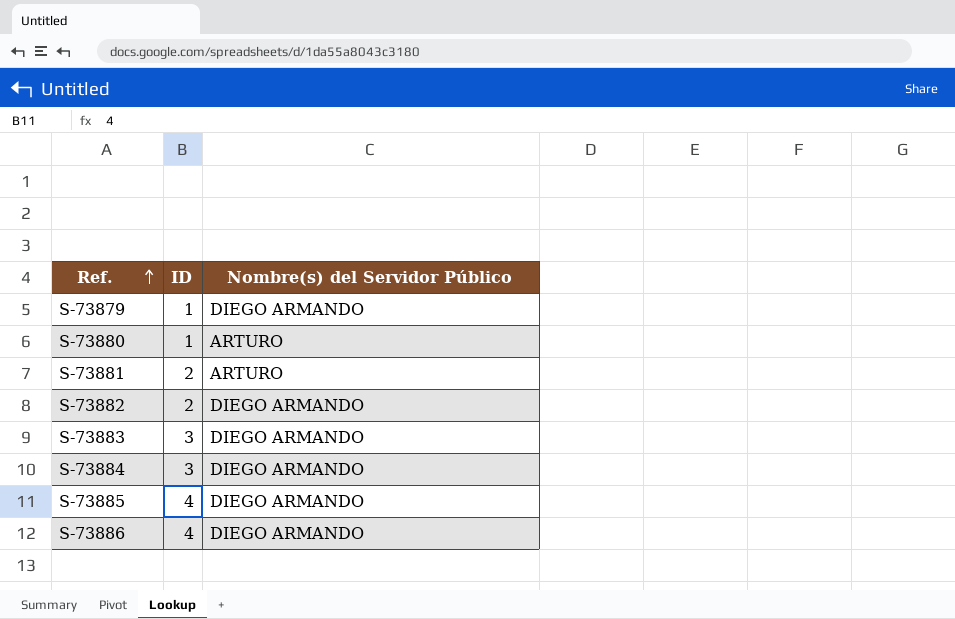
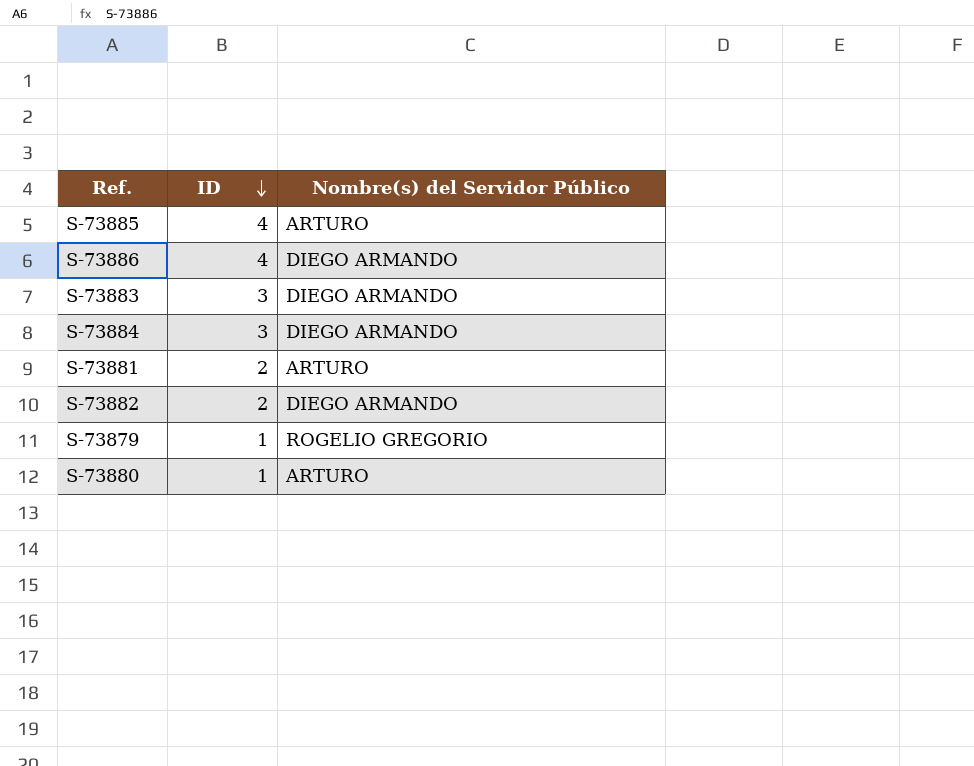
row order: Ref. ascending -> ID descending
S-73885 | Nombre(s) del Servidor Público: DIEGO ARMANDO -> ARTURO
S-73879 | Nombre(s) del Servidor Público: DIEGO ARMANDO -> ROGELIO GREGORIO

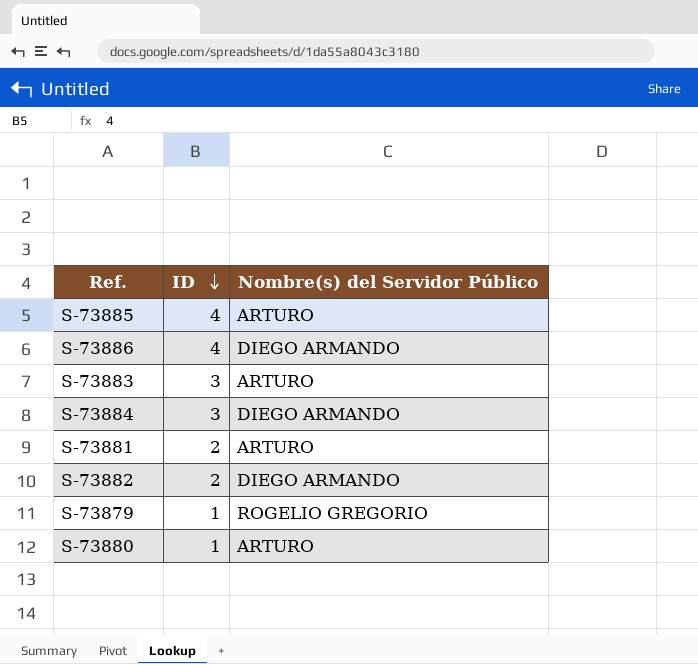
S-73883 | Nombre(s) del Servidor Público: DIEGO ARMANDO -> ARTURO

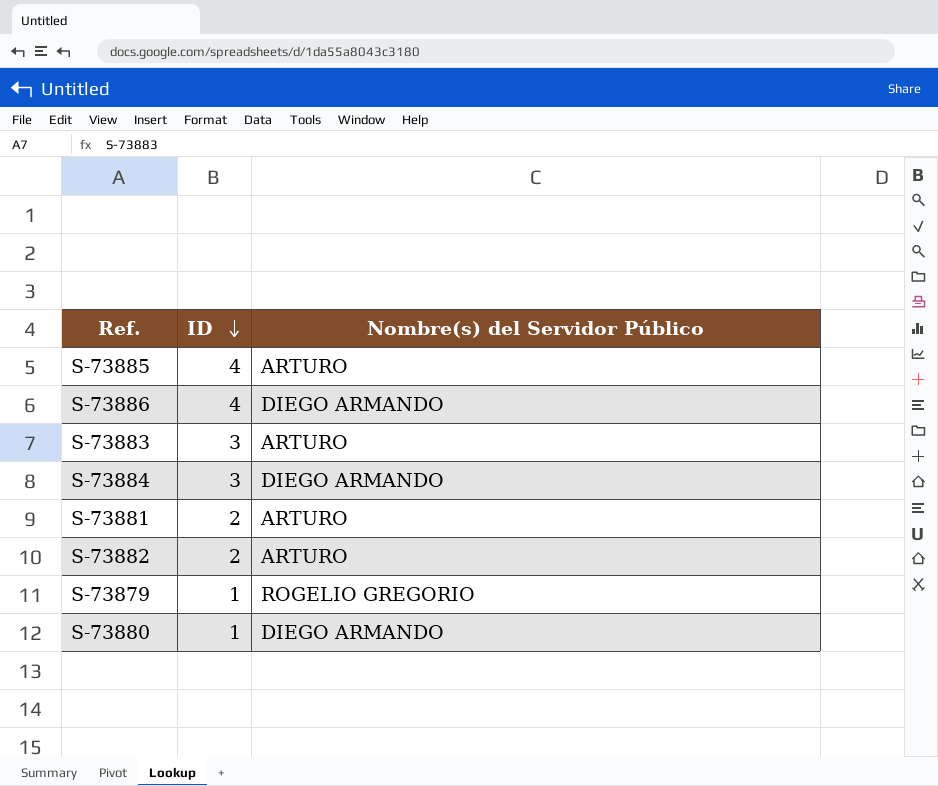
S-73882 | Nombre(s) del Servidor Público: DIEGO ARMANDO -> ARTURO
S-73880 | Nombre(s) del Servidor Público: ARTURO -> DIEGO ARMANDO

